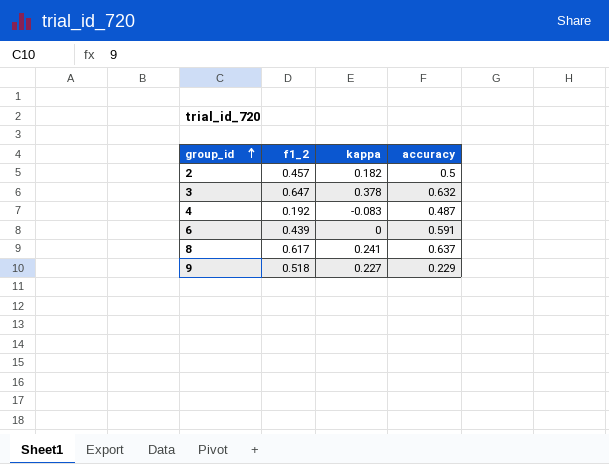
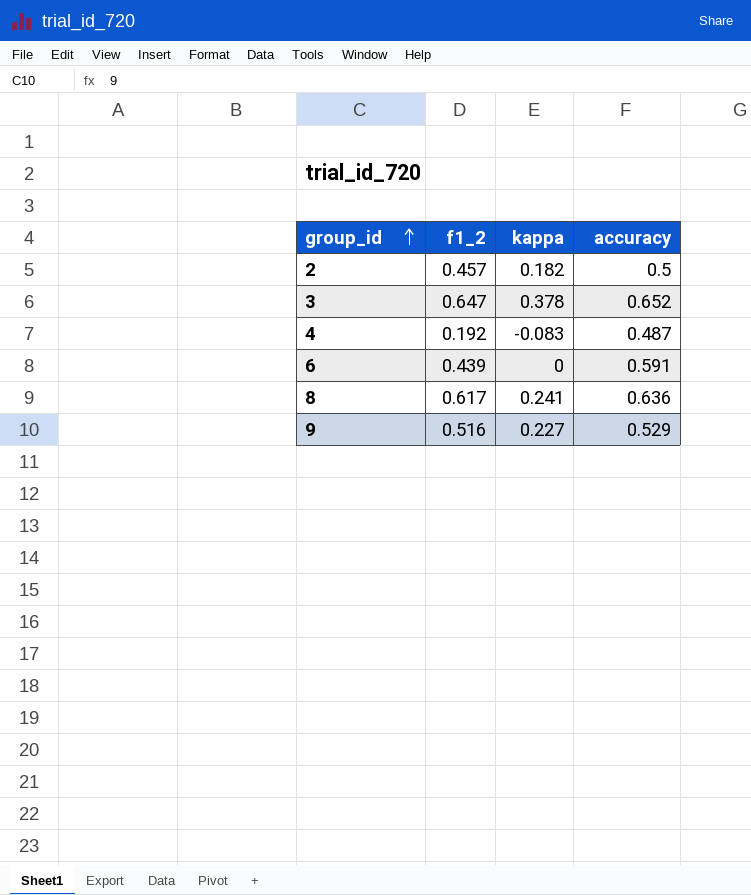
3 | accuracy: 0.632 -> 0.652
8 | accuracy: 0.637 -> 0.636
9 | f1_2: 0.518 -> 0.516
9 | accuracy: 0.229 -> 0.529

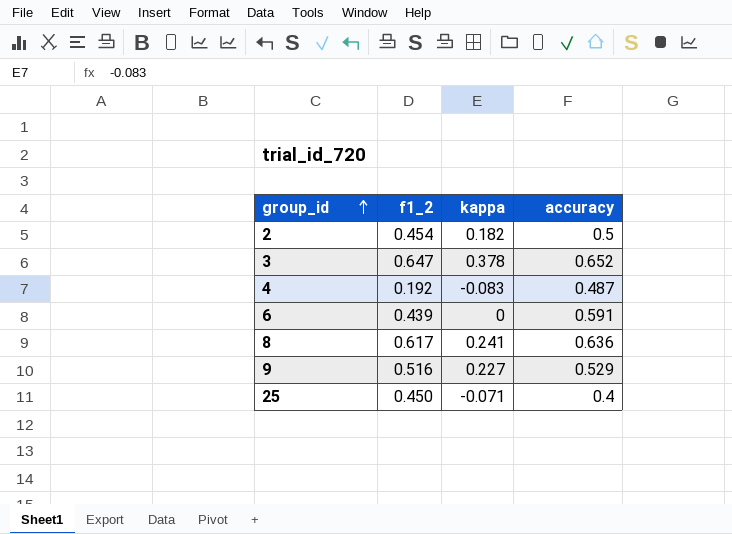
2 | f1_2: 0.457 -> 0.454
row 25: none -> 0.450 | -0.071 | 0.4

